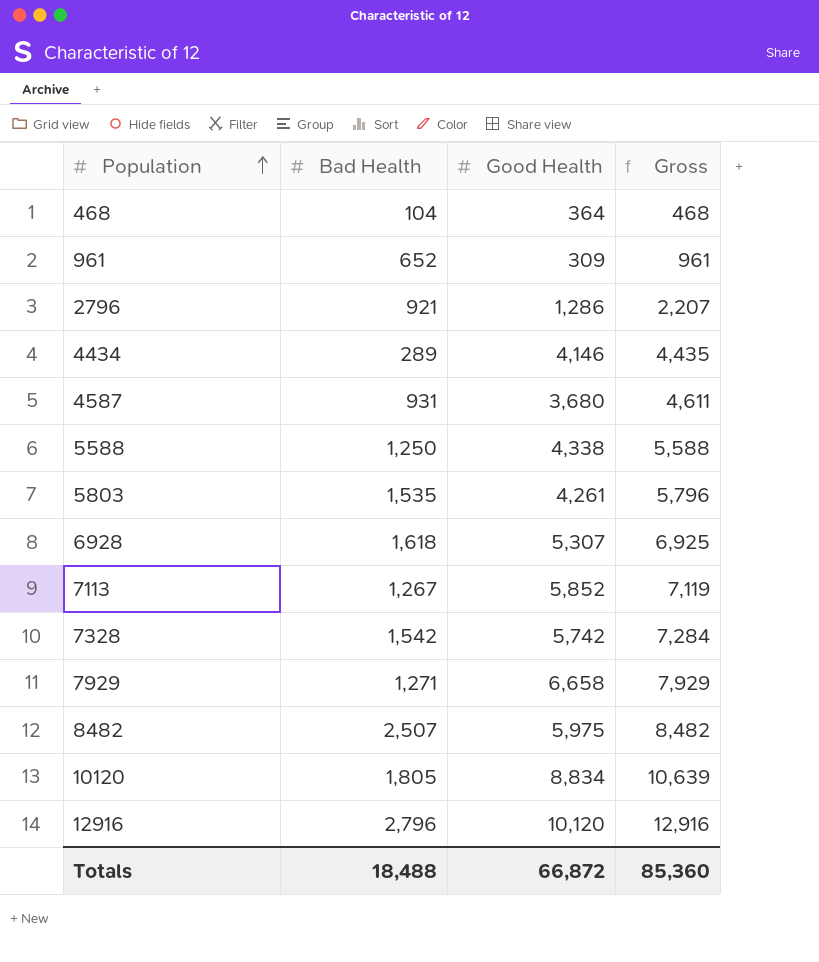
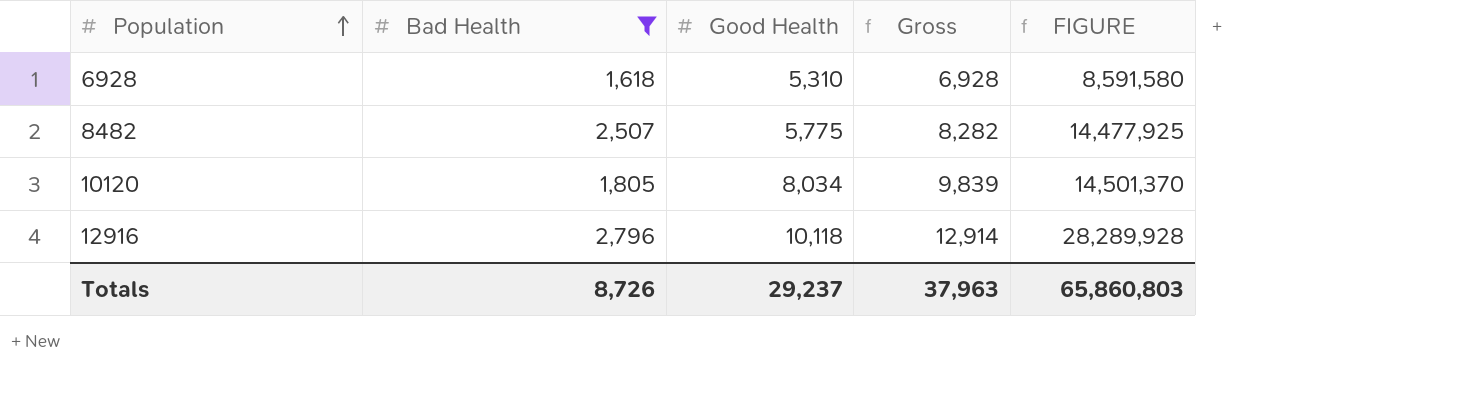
filter: none -> Bad Health >= 1,618
column FIGURE | formula: none -> [Bad Health] * [Good Health]
6928 | Good Health: 5,307 -> 5,310
6928 | Gross: 6,925 -> 6,928
8482 | Good Health: 5,975 -> 5,775
8482 | Gross: 8,482 -> 8,282
10120 | Good Health: 8,834 -> 8,034
10120 | Gross: 10,639 -> 9,839
12916 | Good Health: 10,120 -> 10,118
12916 | Gross: 12,916 -> 12,914
Totals | Bad Health: 18,488 -> 8,726
Totals | Good Health: 66,872 -> 29,237
Totals | Gross: 85,360 -> 37,963

